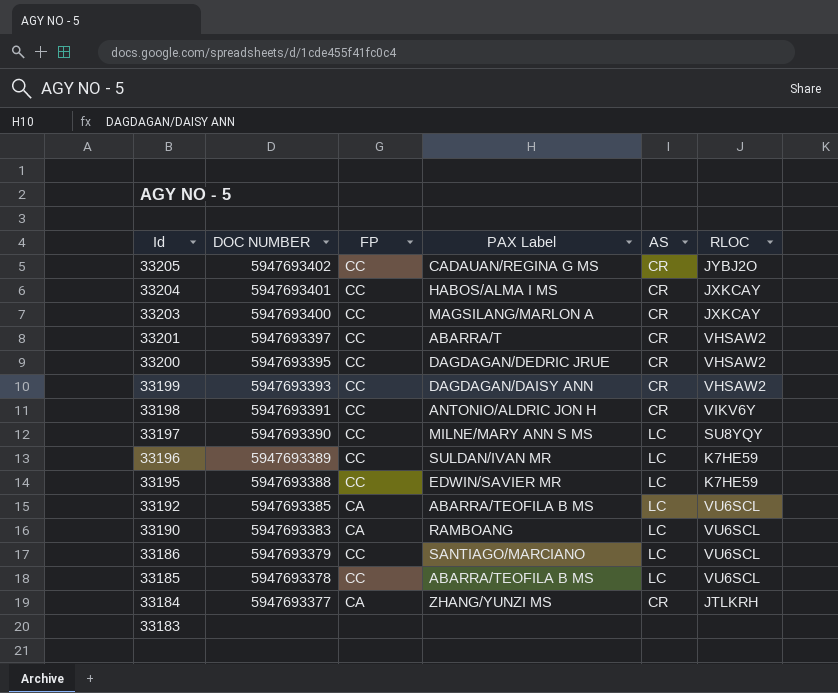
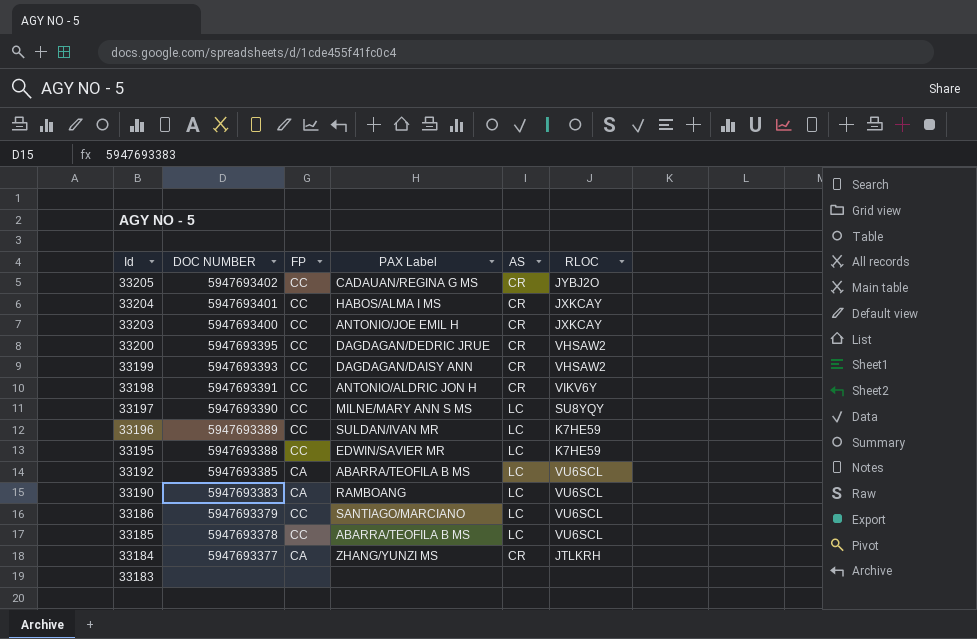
row 33201: 5947693397 | CC | ABARRA/T | CR | VHSAW2 -> none
33203 | PAX Label: MAGSILANG/MARLON A -> ANTONIO/JOE EMIL H

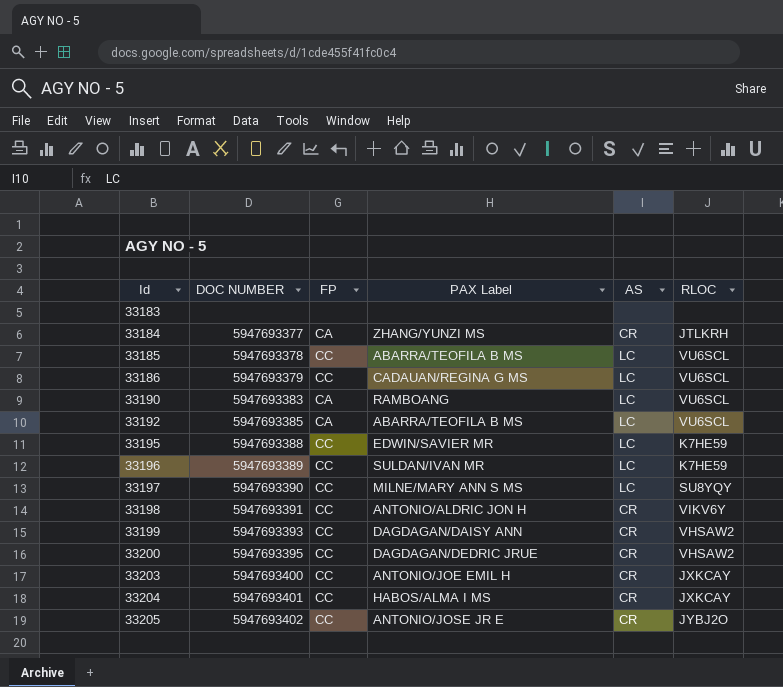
row order: Id descending -> Id ascending
33186 | PAX Label: SANTIAGO/MARCIANO -> CADAUAN/REGINA G MS
33205 | PAX Label: CADAUAN/REGINA G MS -> ANTONIO/JOSE JR E

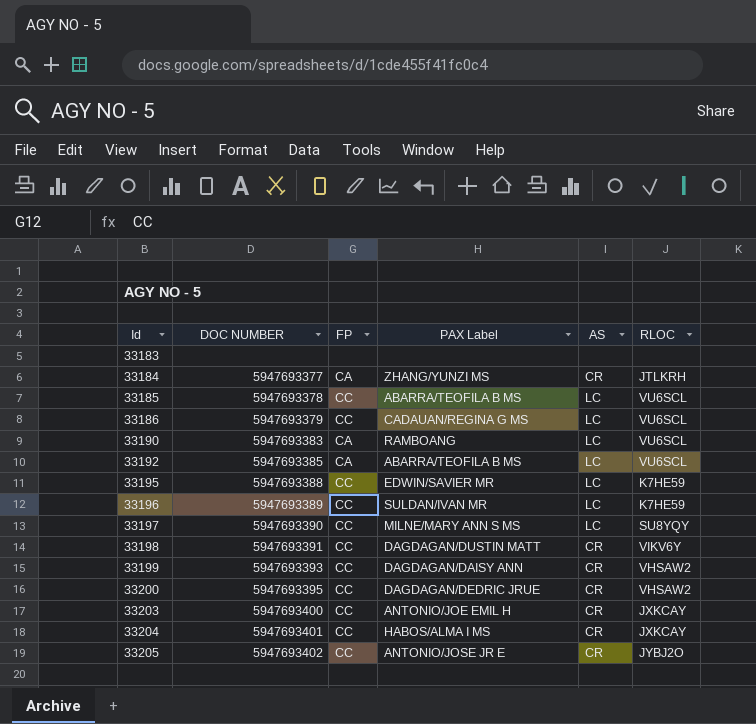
33198 | PAX Label: ANTONIO/ALDRIC JON H -> DAGDAGAN/DUSTIN MATT

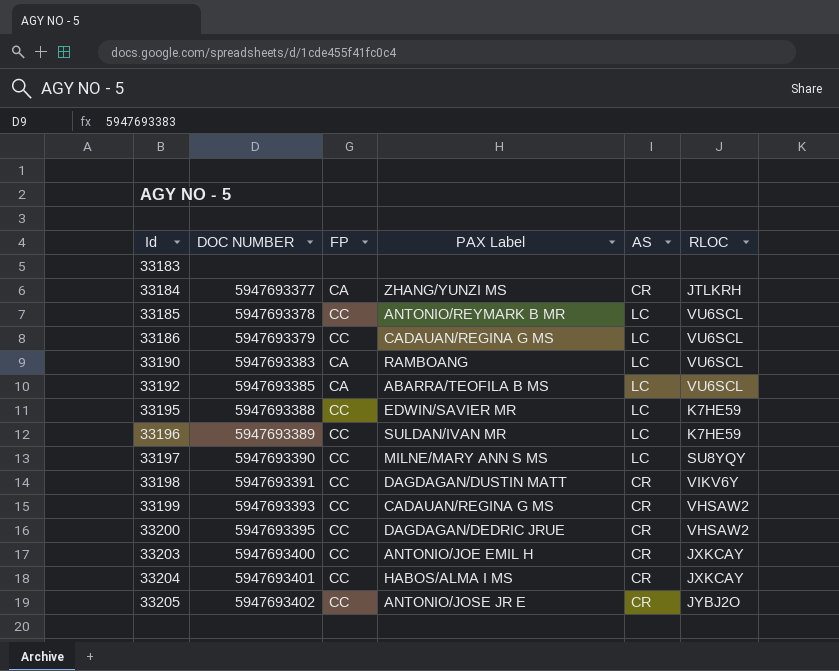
33185 | PAX Label: ABARRA/TEOFILA B MS -> ANTONIO/REYMARK B MR
33199 | PAX Label: DAGDAGAN/DAISY ANN -> CADAUAN/REGINA G MS

